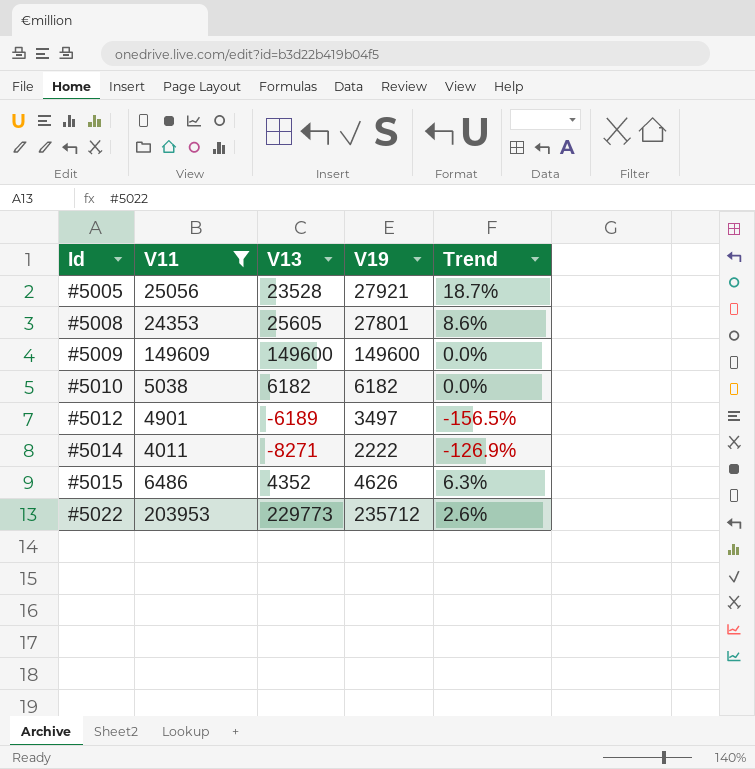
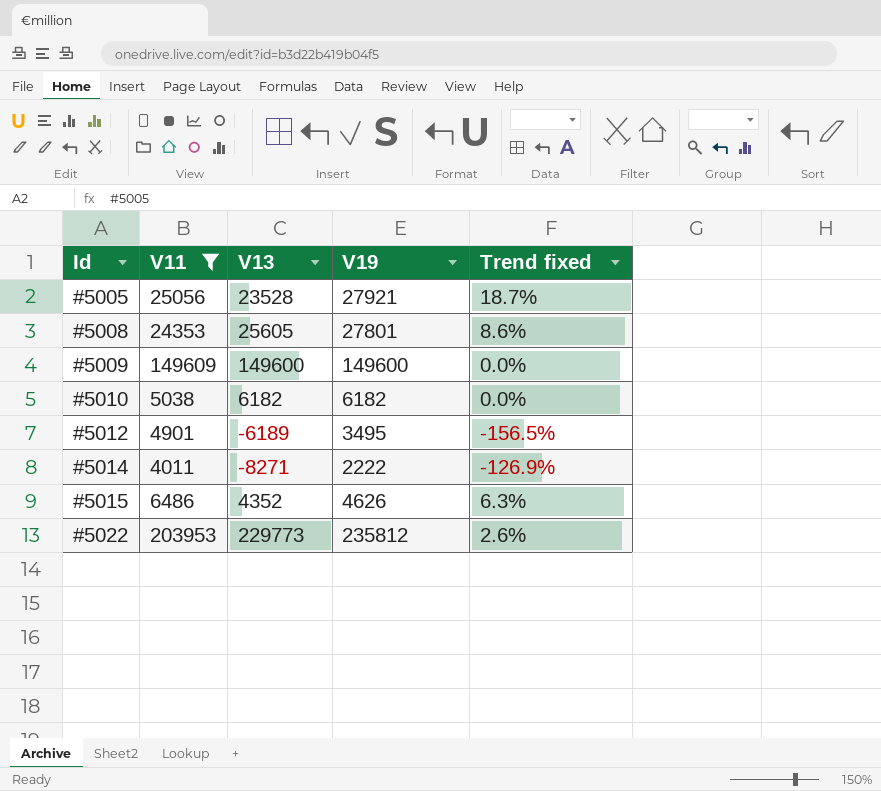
column name: Trend -> Trend fixed
#5012 | V19: 3497 -> 3495
#5022 | V19: 235712 -> 235812

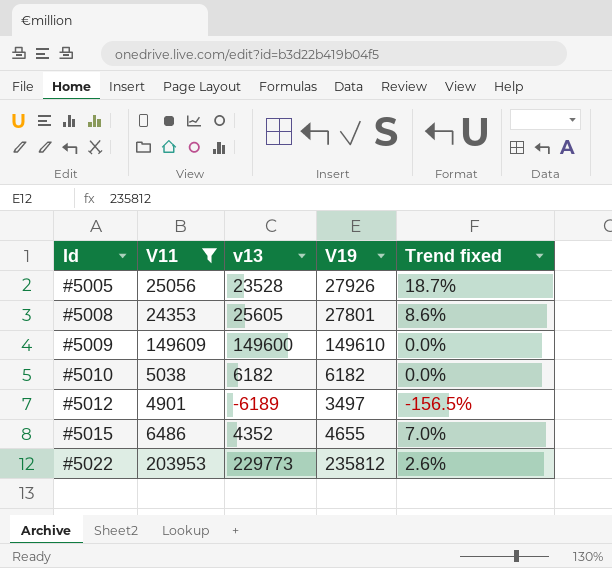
column name: V13 -> v13
row #5014: 4011 | -8271 | 2222 | -126.9% -> none
#5005 | V19: 27921 -> 27926
#5009 | V19: 149600 -> 149610
#5012 | V19: 3495 -> 3497
#5015 | V19: 4626 -> 4655
#5015 | Trend fixed: 6.3% -> 7.0%

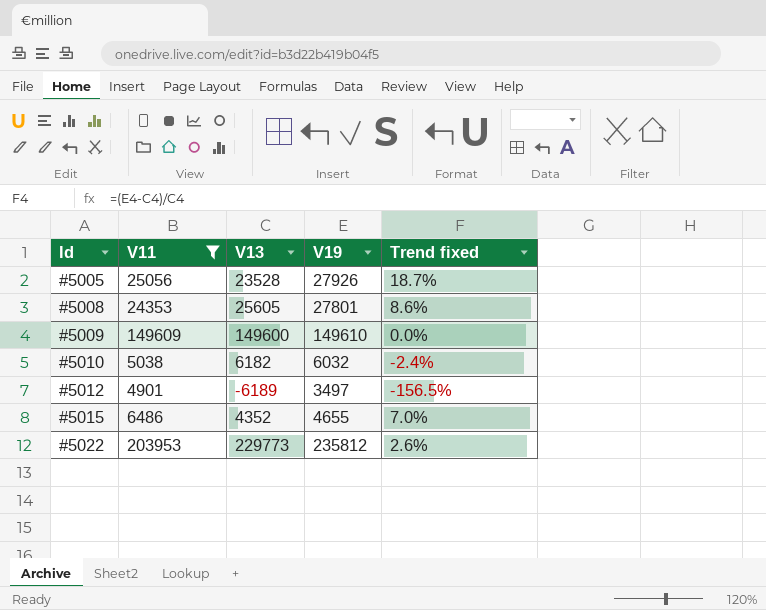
column name: v13 -> V13
#5010 | V19: 6182 -> 6032
#5010 | Trend fixed: 0.0% -> -2.4%

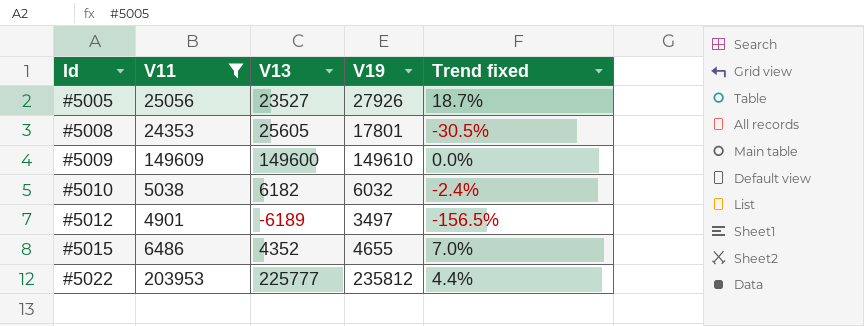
#5005 | V13: 23528 -> 23527
#5008 | V19: 27801 -> 17801
#5008 | Trend fixed: 8.6% -> -30.5%
#5022 | V13: 229773 -> 225777
#5022 | Trend fixed: 2.6% -> 4.4%

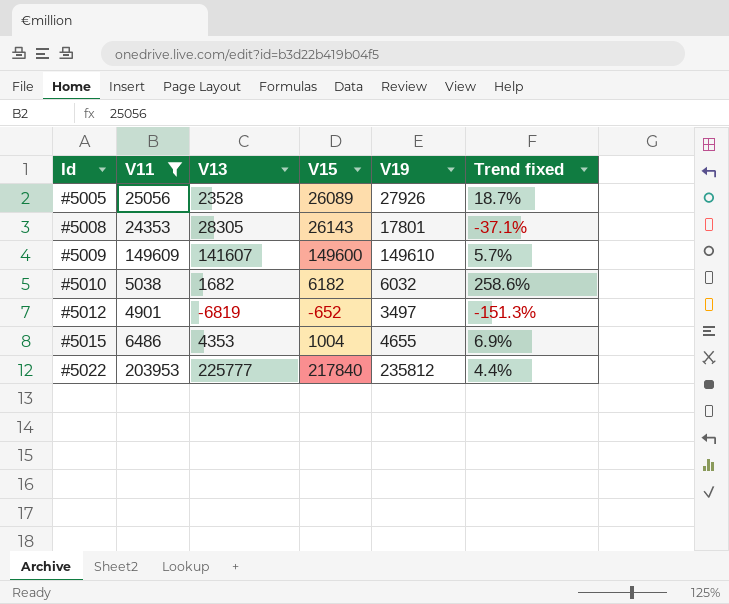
column V15 | position: none -> 4
#5005 | V13: 23527 -> 23528
#5008 | V13: 25605 -> 28305
#5008 | Trend fixed: -30.5% -> -37.1%
#5009 | V13: 149600 -> 141607
#5009 | Trend fixed: 0.0% -> 5.7%
#5010 | V13: 6182 -> 1682
#5010 | Trend fixed: -2.4% -> 258.6%
#5012 | V13: -6189 -> -6819
#5012 | Trend fixed: -156.5% -> -151.3%
#5015 | V13: 4352 -> 4353
#5015 | Trend fixed: 7.0% -> 6.9%

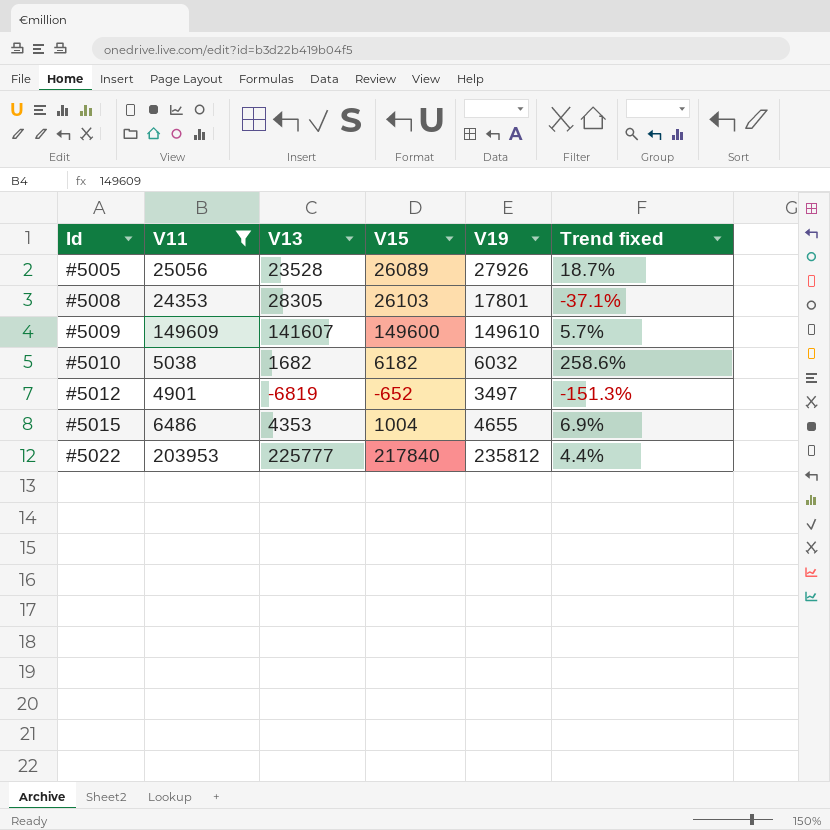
#5008 | V15: 26143 -> 26103

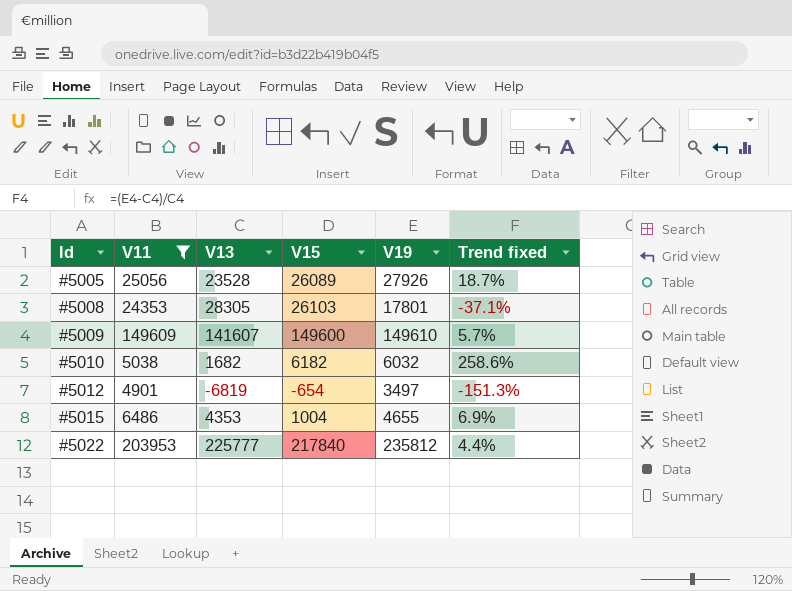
#5012 | V15: -652 -> -654

